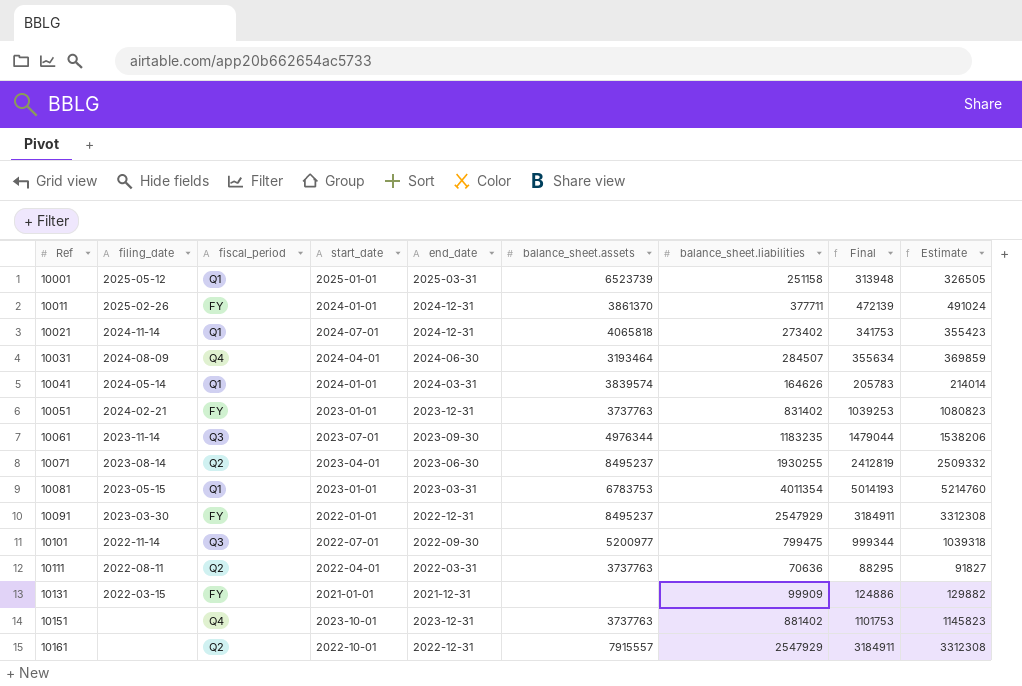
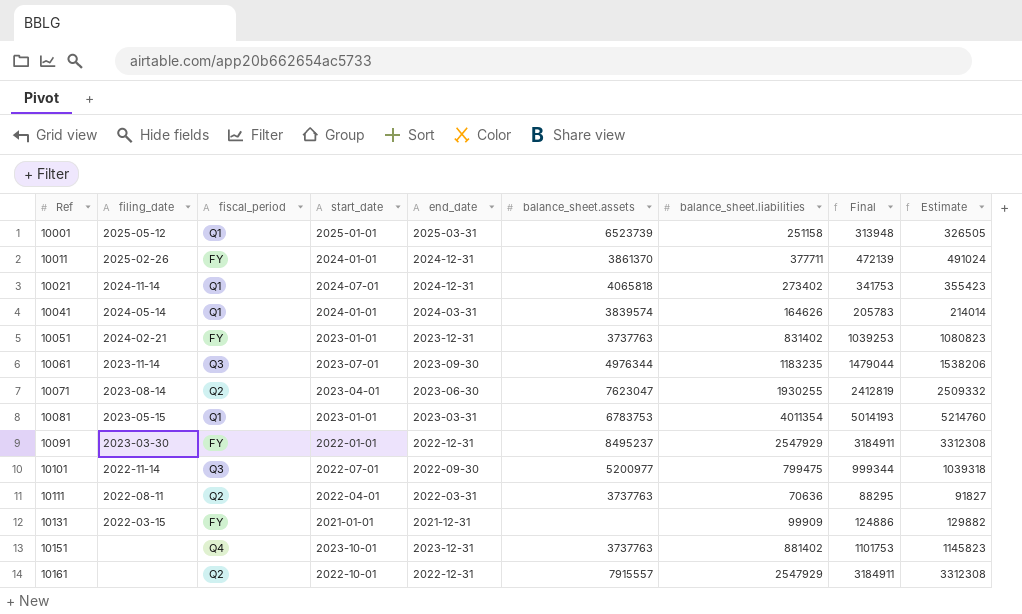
row 10031: 2024-08-09 | Q4 | 2024-04-01 | 2024-06-30 | 3193464 | 284507 | 355634 | 369859 -> none
10071 | balance_sheet.assets: 8495237 -> 7623047

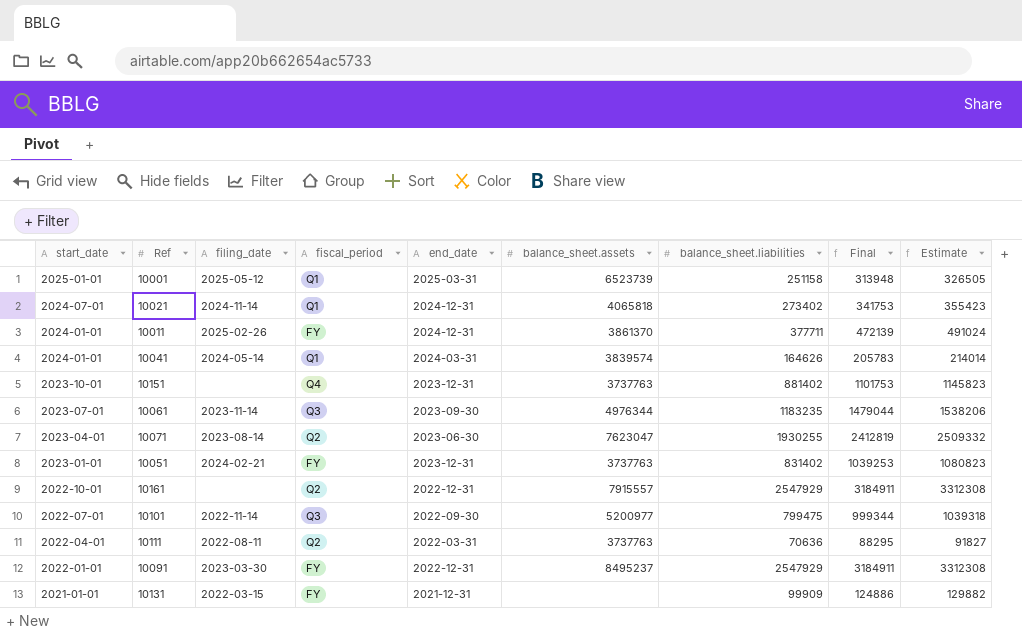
row order: Ref ascending -> start_date descending
column start_date | position: 4 -> 1
row 10081: 2023-05-15 | Q1 | 2023-01-01 | 2023-03-31 | 6783753 | 4011354 | 5014193 | 5214760 -> none

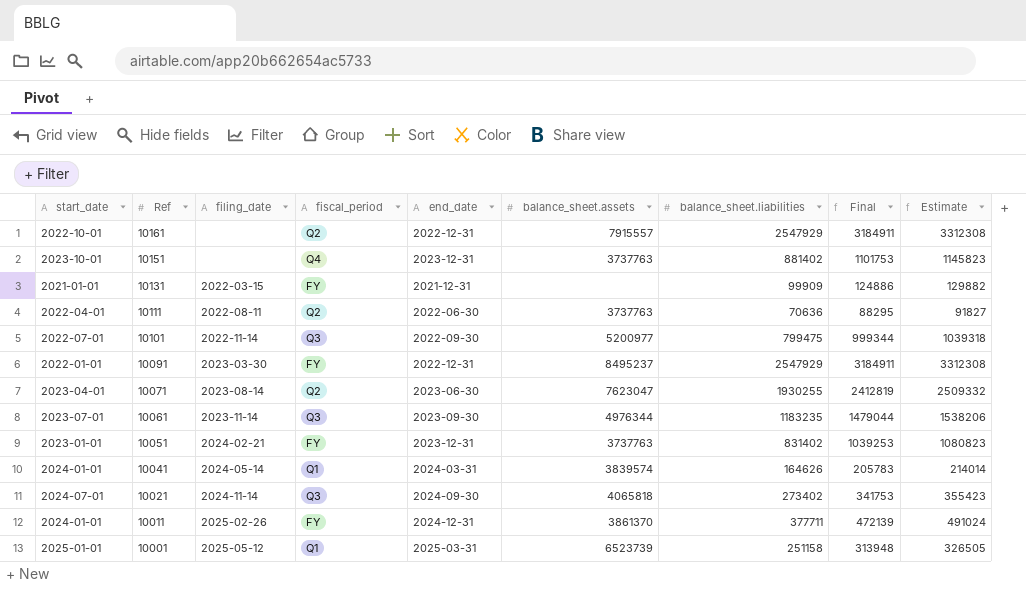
row order: start_date descending -> Ref descending
10111 | end_date: 2022-03-31 -> 2022-06-30
10021 | fiscal_period: Q1 -> Q3
10021 | end_date: 2024-12-31 -> 2024-09-30

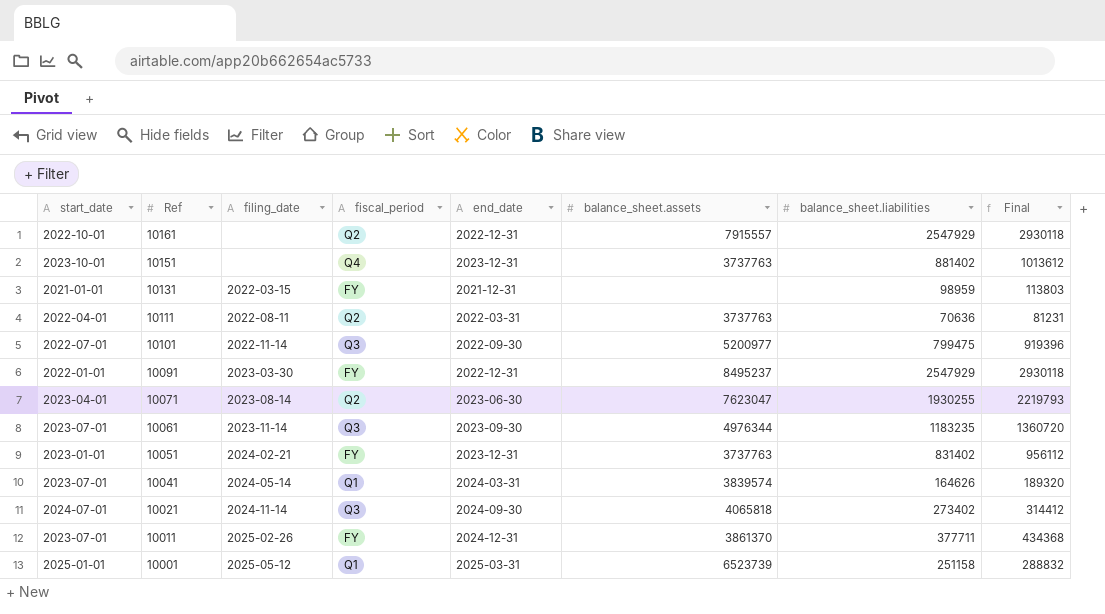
column Estimate | formula: [balance_sheet.liabilities] * 1.3 -> none
column Final | formula: [balance_sheet.liabilities] * 1.25 -> [balance_sheet.liabilities] * 1.15
10131 | balance_sheet.liabilities: 99909 -> 98959
10111 | end_date: 2022-06-30 -> 2022-03-31
10041 | start_date: 2024-01-01 -> 2023-07-01
10011 | start_date: 2024-01-01 -> 2023-07-01

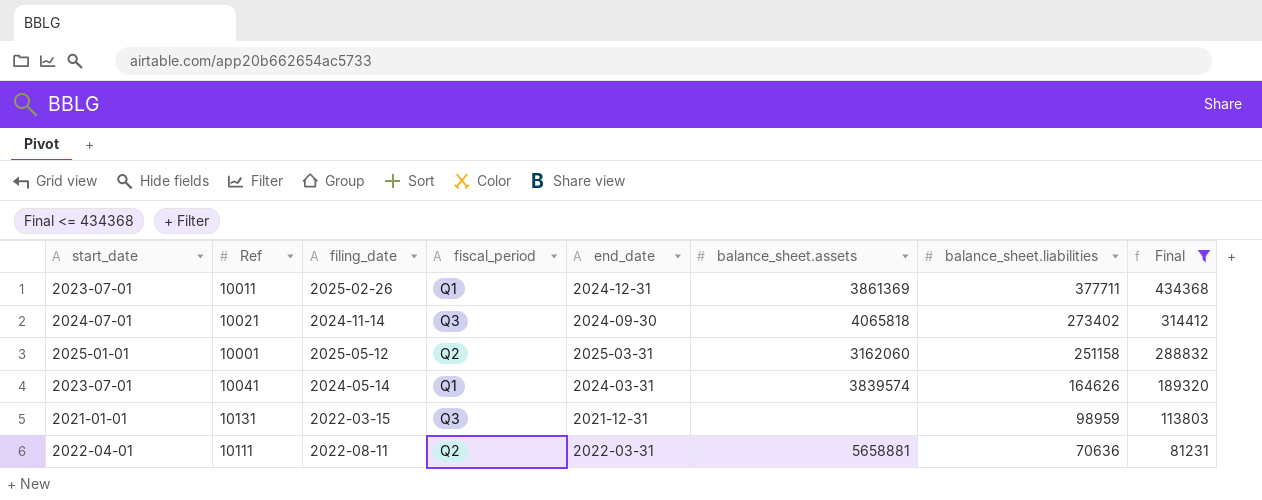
filter: none -> Final <= 434368
row order: Ref descending -> balance_sheet.liabilities descending
10011 | fiscal_period: FY -> Q1
10011 | balance_sheet.assets: 3861370 -> 3861369
10001 | fiscal_period: Q1 -> Q2
10001 | balance_sheet.assets: 6523739 -> 3162060
10131 | fiscal_period: FY -> Q3
10111 | balance_sheet.assets: 3737763 -> 5658881

